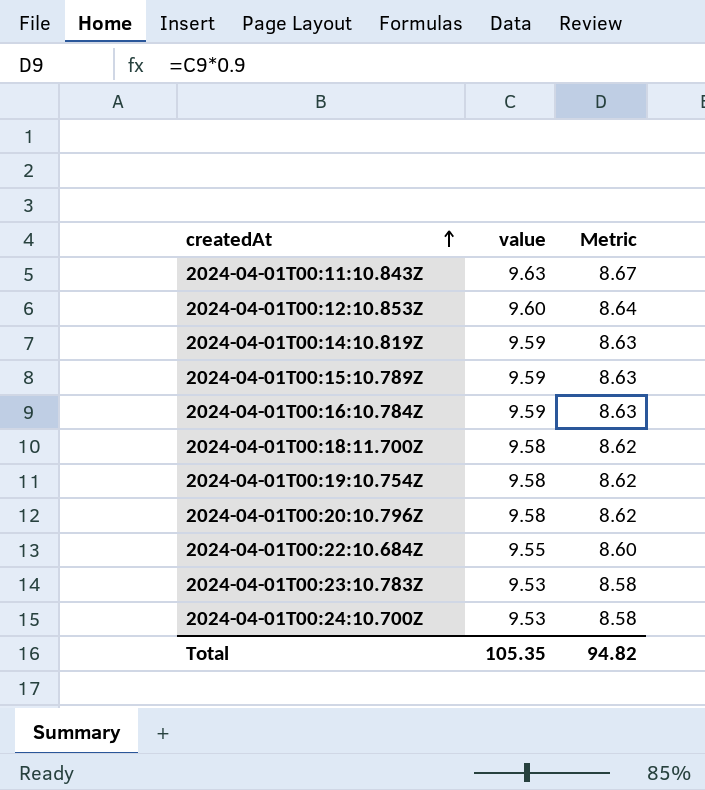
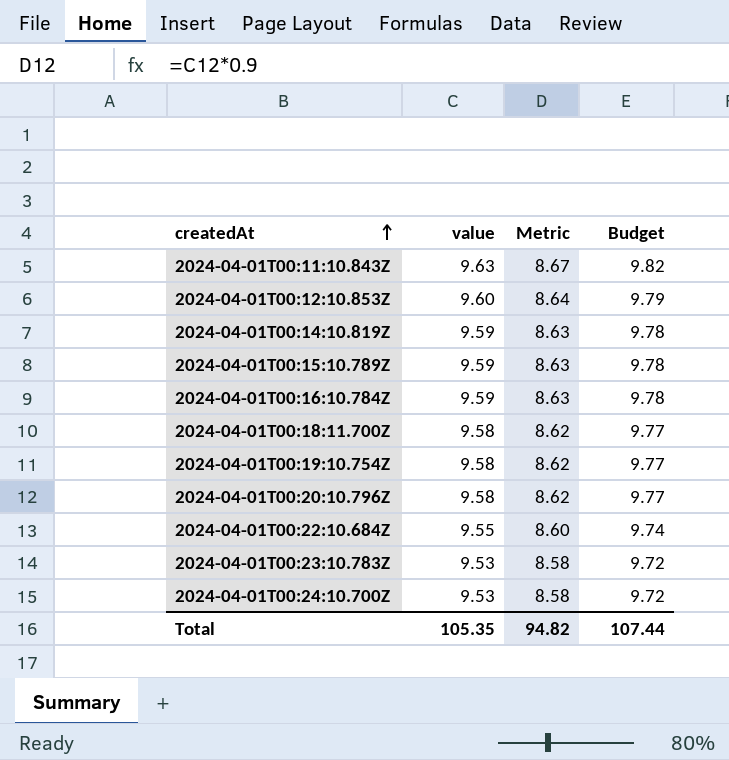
column Budget | formula: none -> [value] * 1.02

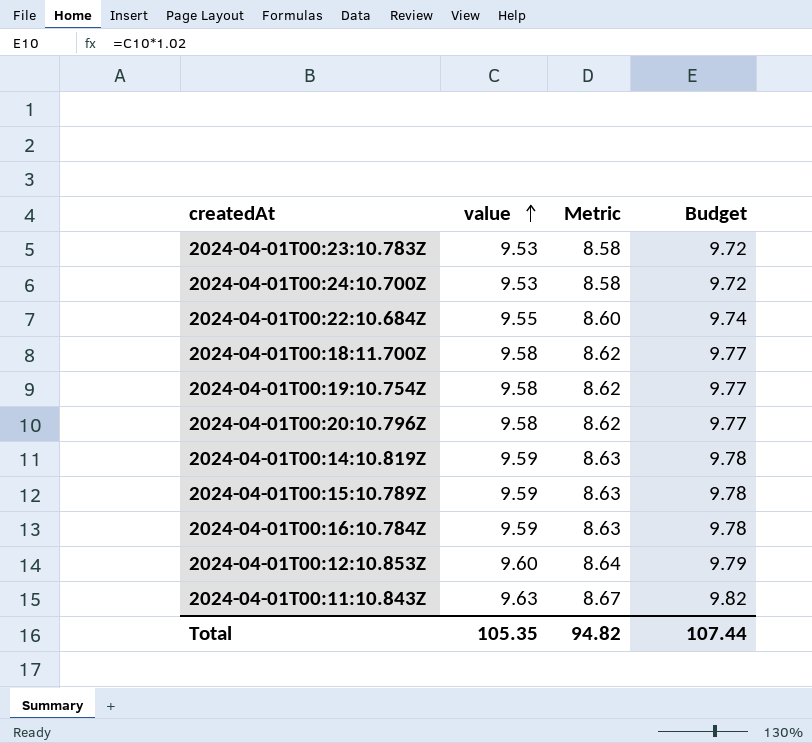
row order: createdAt ascending -> value ascending

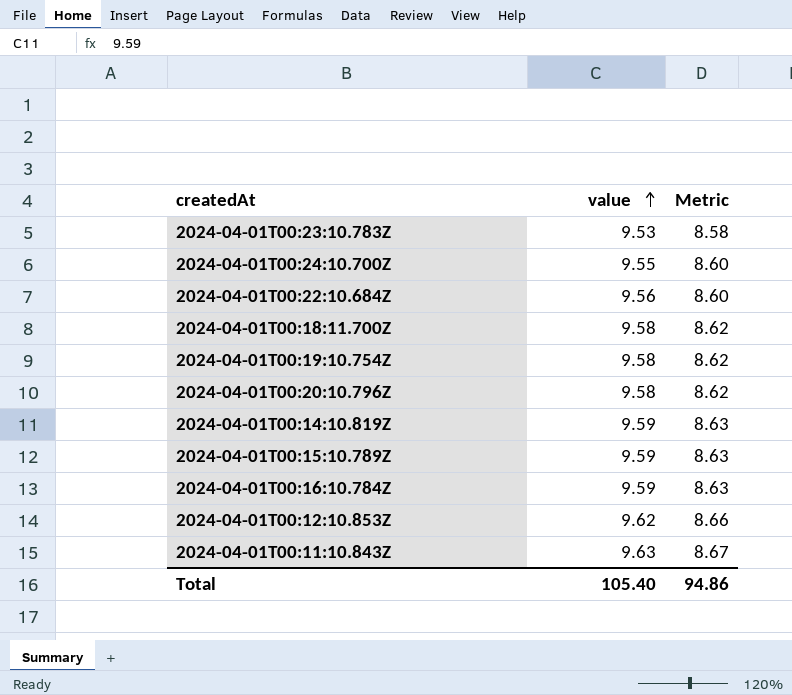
column Budget | formula: [value] * 1.02 -> none
2024-04-01T00:24:10.700Z | value: 9.53 -> 9.55
2024-04-01T00:24:10.700Z | Metric: 8.58 -> 8.60
2024-04-01T00:22:10.684Z | value: 9.55 -> 9.56
2024-04-01T00:12:10.853Z | value: 9.60 -> 9.62
2024-04-01T00:12:10.853Z | Metric: 8.64 -> 8.66
Total | value: 105.35 -> 105.40
Total | Metric: 94.82 -> 94.86

